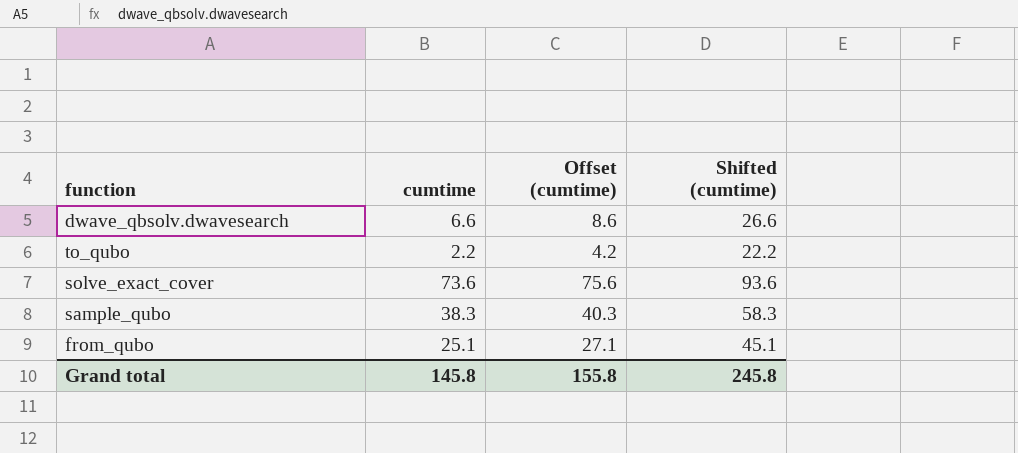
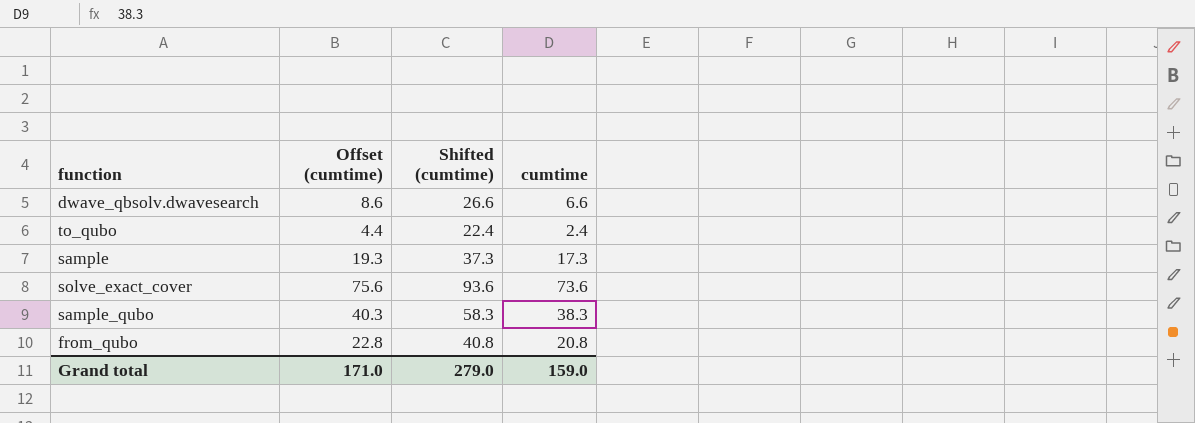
column cumtime | position: 2 -> 4
to_qubo | Offset (cumtime): 4.2 -> 4.4
to_qubo | Shifted (cumtime): 22.2 -> 22.4
to_qubo | cumtime: 2.2 -> 2.4
row sample: none -> 19.3 | 37.3 | 17.3
from_qubo | Offset (cumtime): 27.1 -> 22.8
from_qubo | Shifted (cumtime): 45.1 -> 40.8
from_qubo | cumtime: 25.1 -> 20.8
Grand total | Offset (cumtime): 155.8 -> 171.0
Grand total | Shifted (cumtime): 245.8 -> 279.0
Grand total | cumtime: 145.8 -> 159.0

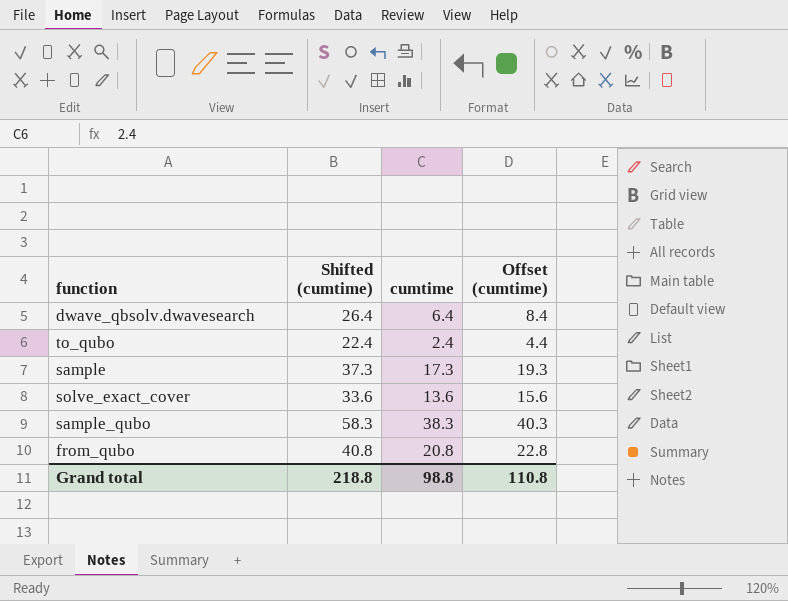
column Offset (cumtime) | position: 2 -> 4
dwave_qbsolv.dwavesearch | Shifted (cumtime): 26.6 -> 26.4
dwave_qbsolv.dwavesearch | cumtime: 6.6 -> 6.4
dwave_qbsolv.dwavesearch | Offset (cumtime): 8.6 -> 8.4
solve_exact_cover | Shifted (cumtime): 93.6 -> 33.6
solve_exact_cover | cumtime: 73.6 -> 13.6
solve_exact_cover | Offset (cumtime): 75.6 -> 15.6
Grand total | Shifted (cumtime): 279.0 -> 218.8
Grand total | cumtime: 159.0 -> 98.8
Grand total | Offset (cumtime): 171.0 -> 110.8

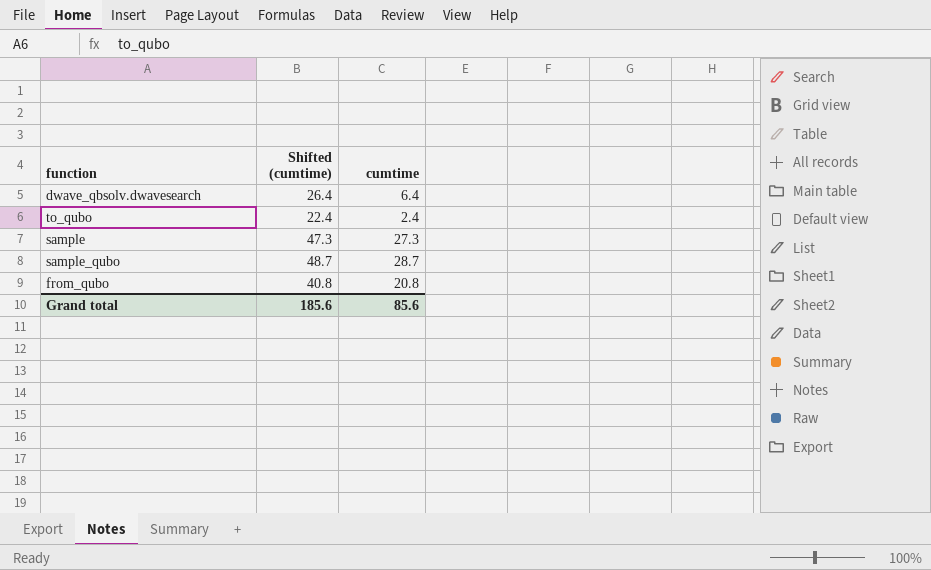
column Offset (cumtime) | formula: [cumtime] + 2 -> none
row solve_exact_cover: 33.6 | 13.6 | 15.6 -> none
sample | Shifted (cumtime): 37.3 -> 47.3
sample | cumtime: 17.3 -> 27.3
sample_qubo | Shifted (cumtime): 58.3 -> 48.7
sample_qubo | cumtime: 38.3 -> 28.7
Grand total | Shifted (cumtime): 218.8 -> 185.6
Grand total | cumtime: 98.8 -> 85.6

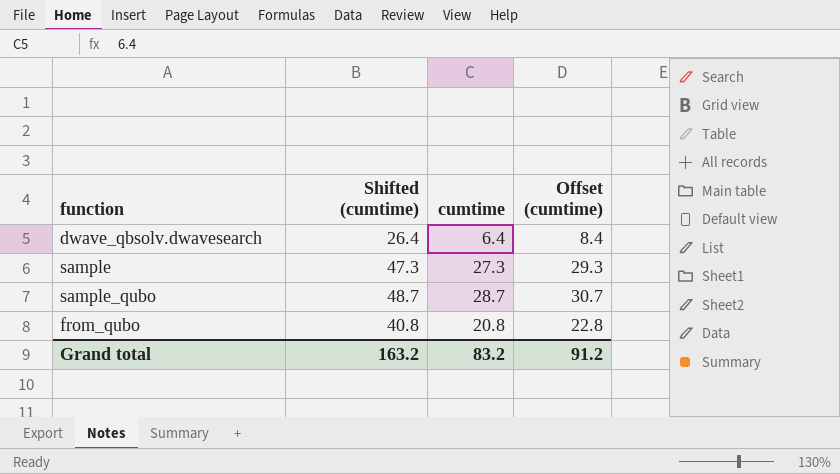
column Offset (cumtime) | formula: none -> [cumtime] + 2
row to_qubo: 22.4 | 2.4 -> none
Grand total | Shifted (cumtime): 185.6 -> 163.2
Grand total | cumtime: 85.6 -> 83.2

